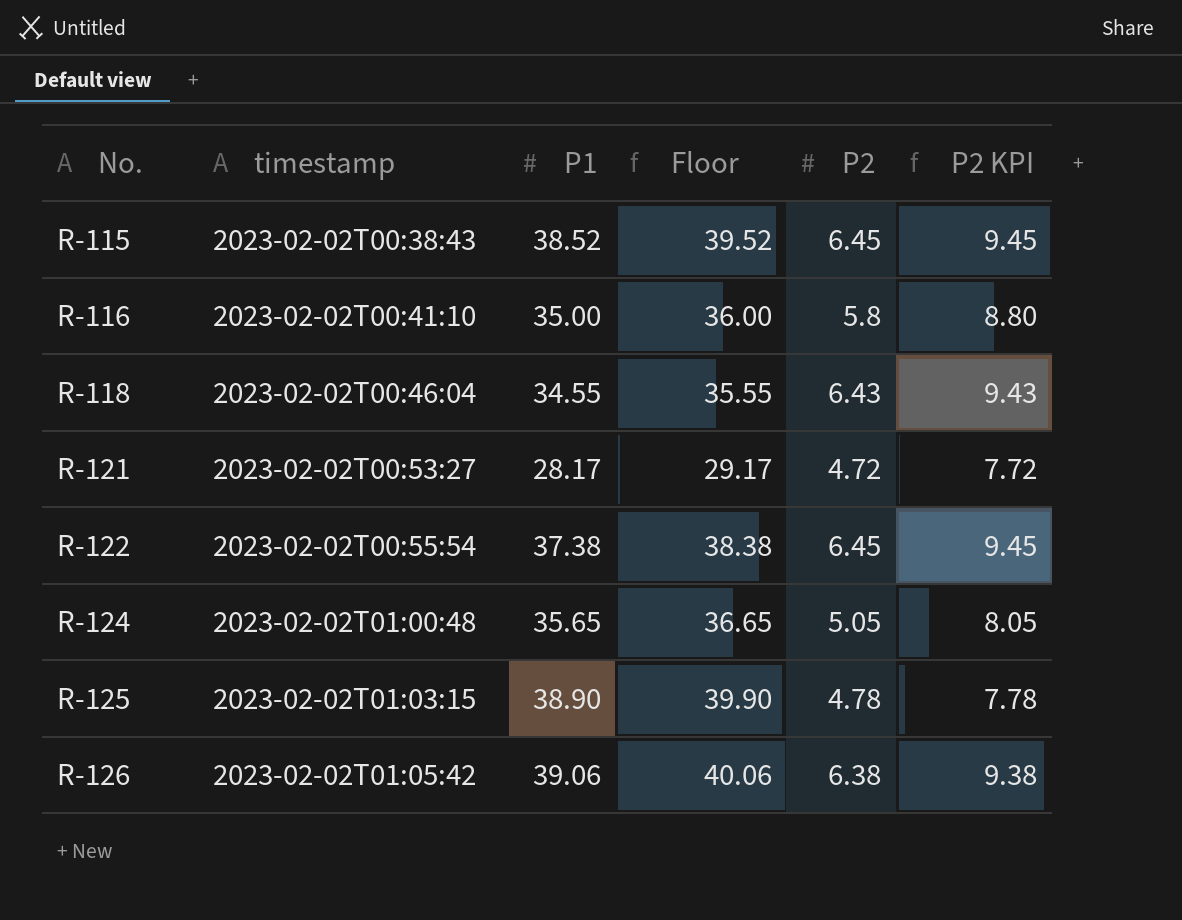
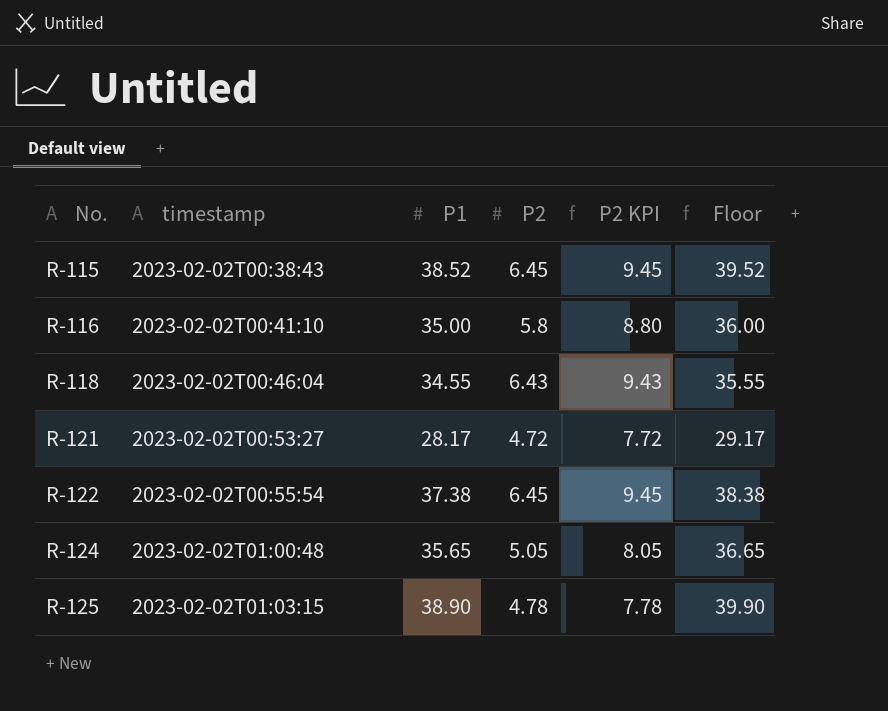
column Floor | position: 4 -> 6
row R-126: 2023-02-02T01:05:42 | 39.06 | 40.06 | 6.38 | 9.38 -> none

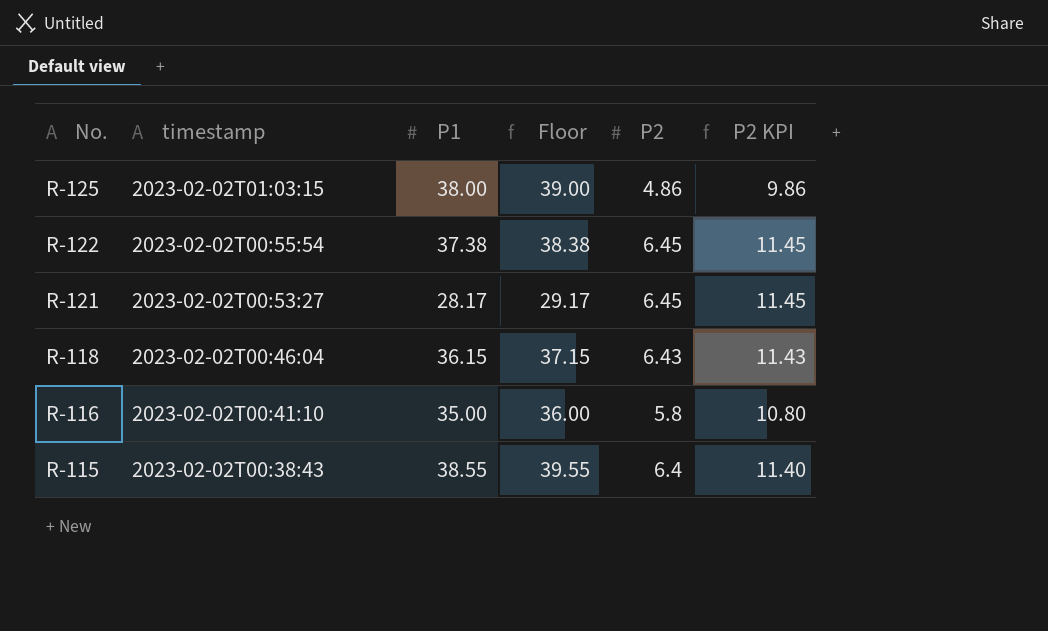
row order: No. ascending -> No. descending
column Floor | position: 6 -> 4
column P2 KPI | formula: [P2] + 3 -> [P2] + 5
row R-124: 2023-02-02T01:00:48 | 35.65 | 5.05 | 8.05 | 36.65 -> none
R-125 | P1: 38.90 -> 38.00
R-125 | Floor: 39.90 -> 39.00
R-125 | P2: 4.78 -> 4.86
R-121 | P2: 4.72 -> 6.45
R-118 | P1: 34.55 -> 36.15
R-118 | Floor: 35.55 -> 37.15
R-115 | P1: 38.52 -> 38.55
R-115 | Floor: 39.52 -> 39.55
R-115 | P2: 6.45 -> 6.4

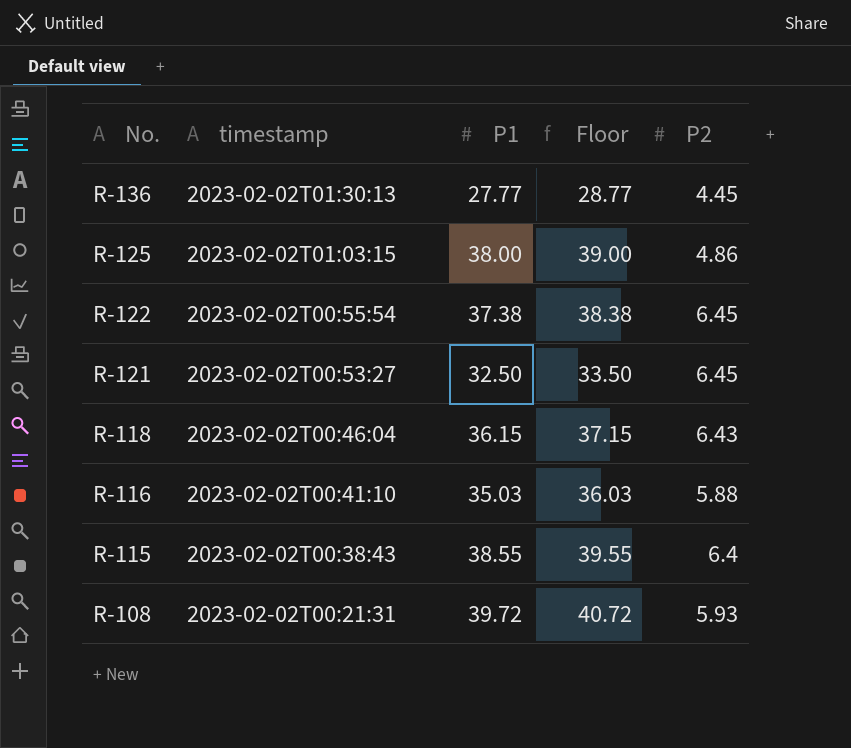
column P2 KPI | formula: [P2] + 5 -> none
row R-136: none -> 2023-02-02T01:30:13 | 27.77 | 28.77 | 4.45
R-121 | P1: 28.17 -> 32.50
R-121 | Floor: 29.17 -> 33.50
R-116 | P1: 35.00 -> 35.03
R-116 | Floor: 36.00 -> 36.03
R-116 | P2: 5.8 -> 5.88
row R-108: none -> 2023-02-02T00:21:31 | 39.72 | 40.72 | 5.93

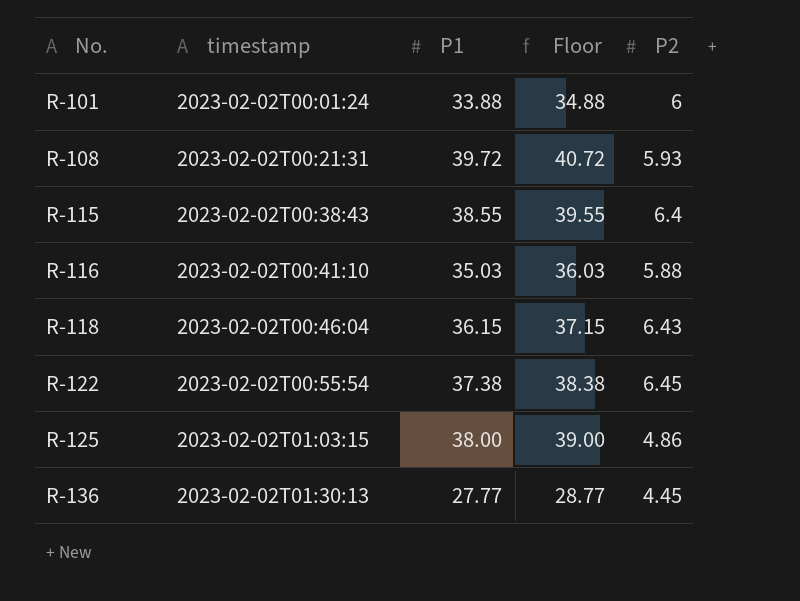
row order: No. descending -> No. ascending
row R-121: 2023-02-02T00:53:27 | 32.50 | 33.50 | 6.45 -> none
row R-101: none -> 2023-02-02T00:01:24 | 33.88 | 34.88 | 6

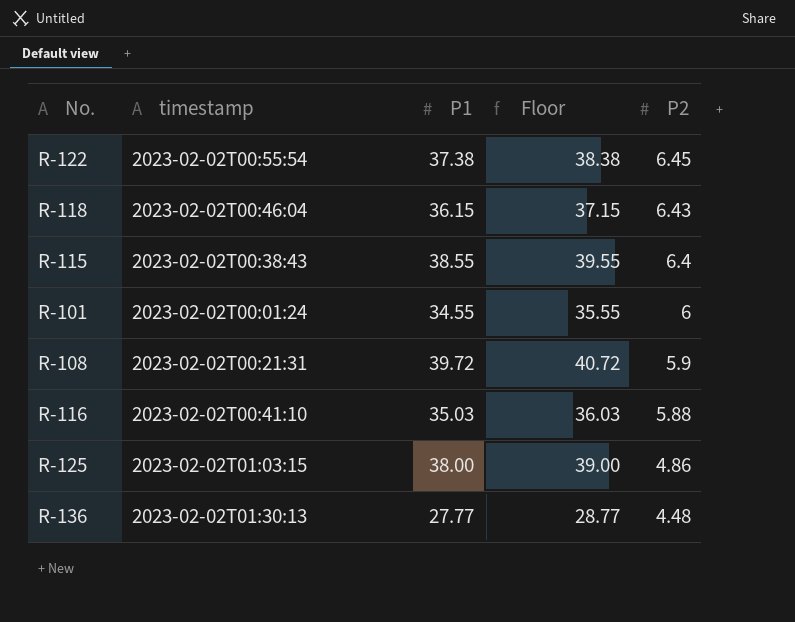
row order: No. ascending -> P2 descending
R-101 | P1: 33.88 -> 34.55
R-101 | Floor: 34.88 -> 35.55
R-108 | P2: 5.93 -> 5.9
R-136 | P2: 4.45 -> 4.48

